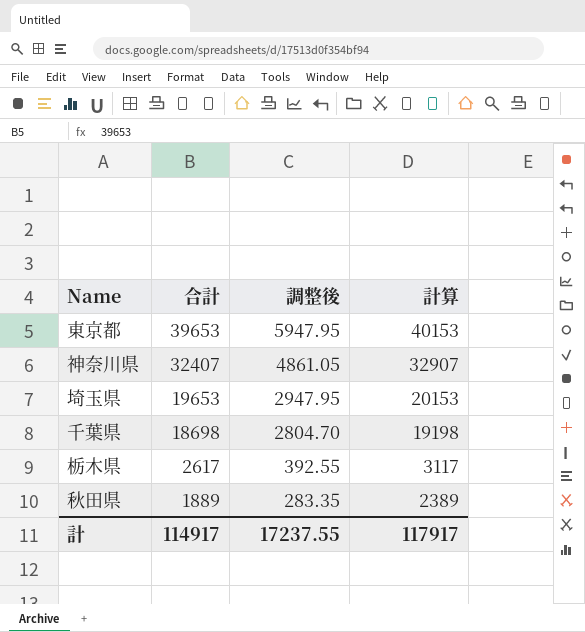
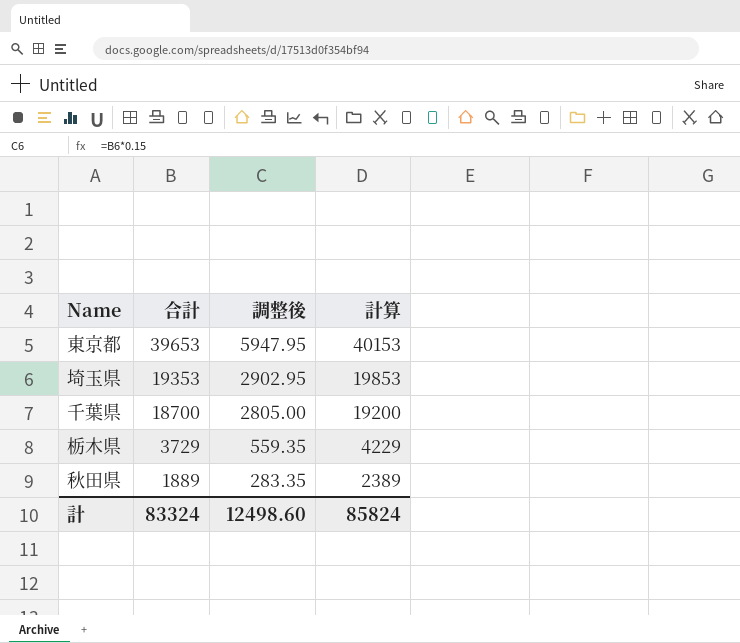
row 神奈川県: 32407 | 4861.05 | 32907 -> none
埼玉県 | 合計: 19653 -> 19353
埼玉県 | 調整後: 2947.95 -> 2902.95
埼玉県 | 計算: 20153 -> 19853
千葉県 | 合計: 18698 -> 18700
千葉県 | 調整後: 2804.70 -> 2805.00
千葉県 | 計算: 19198 -> 19200
栃木県 | 合計: 2617 -> 3729
栃木県 | 調整後: 392.55 -> 559.35
栃木県 | 計算: 3117 -> 4229
計 | 合計: 114917 -> 83324
計 | 調整後: 17237.55 -> 12498.60
計 | 計算: 117917 -> 85824

